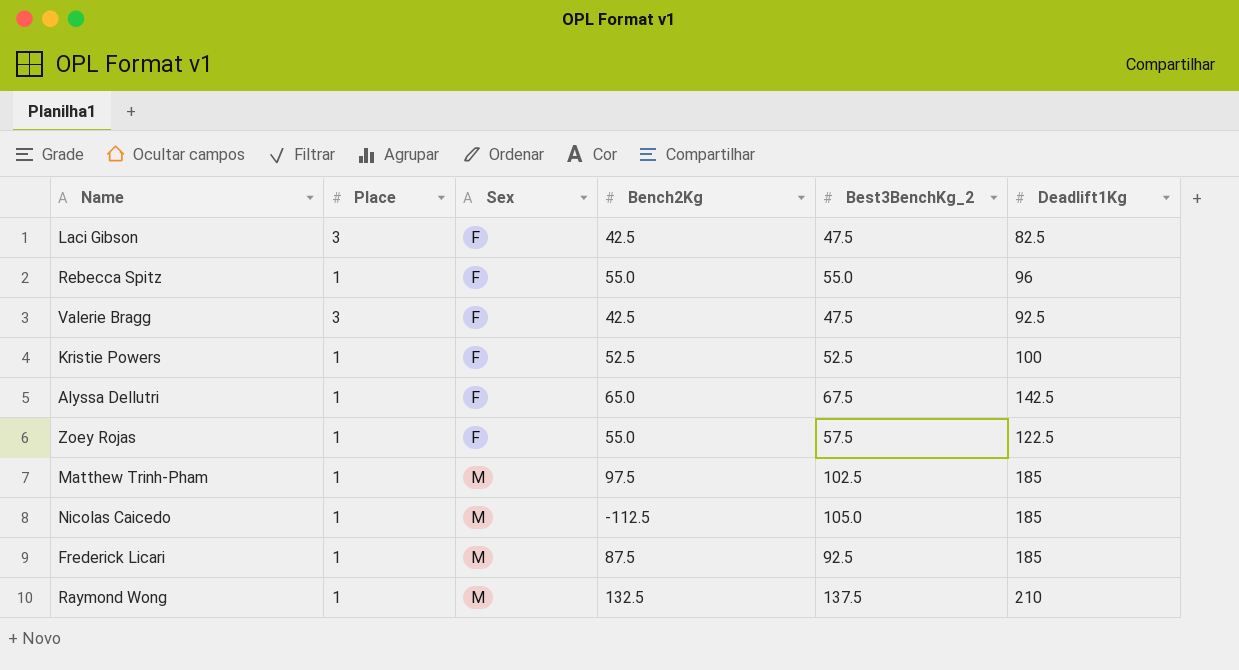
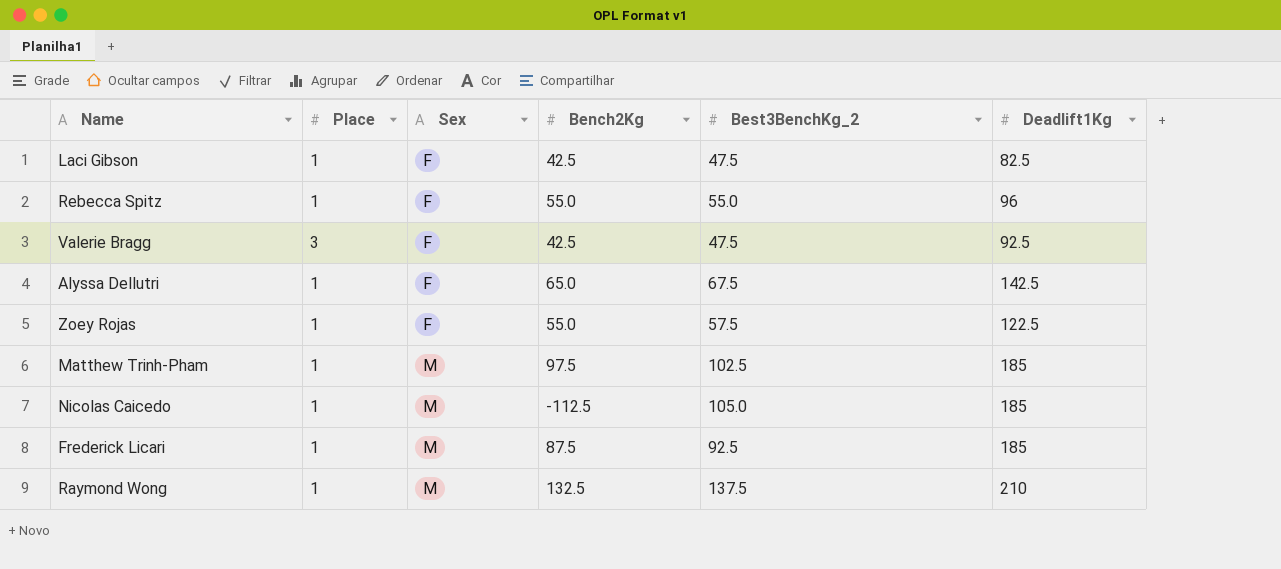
row Kristie Powers: 1 | F | 52.5 | 52.5 | 100 -> none
Laci Gibson | Place: 3 -> 1

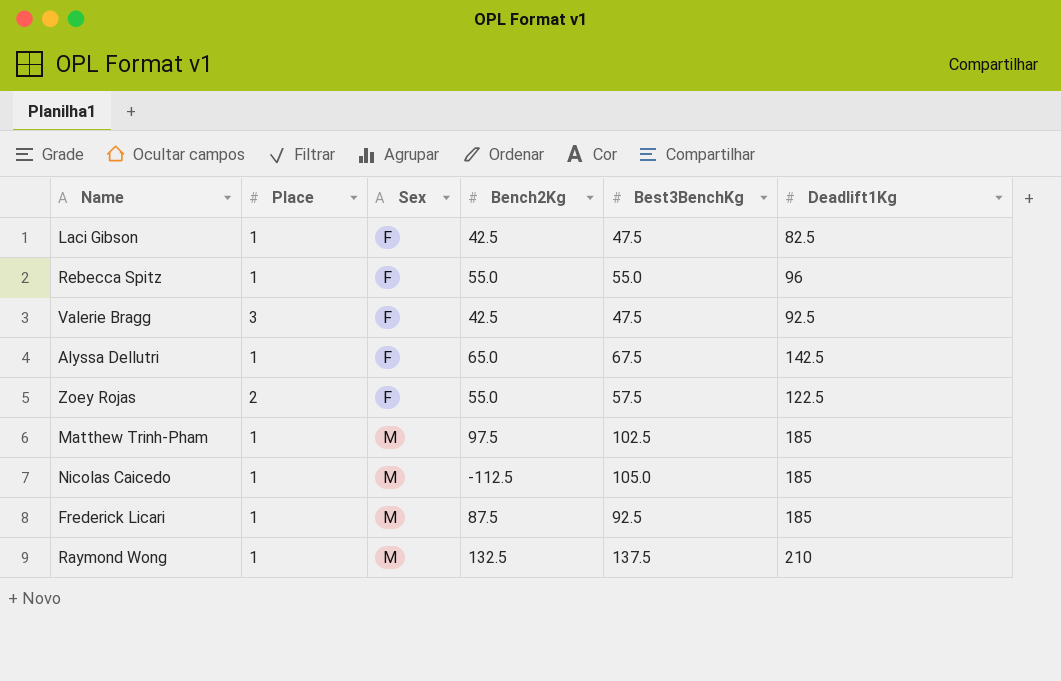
column name: Best3BenchKg_2 -> Best3BenchKg
Zoey Rojas | Place: 1 -> 2

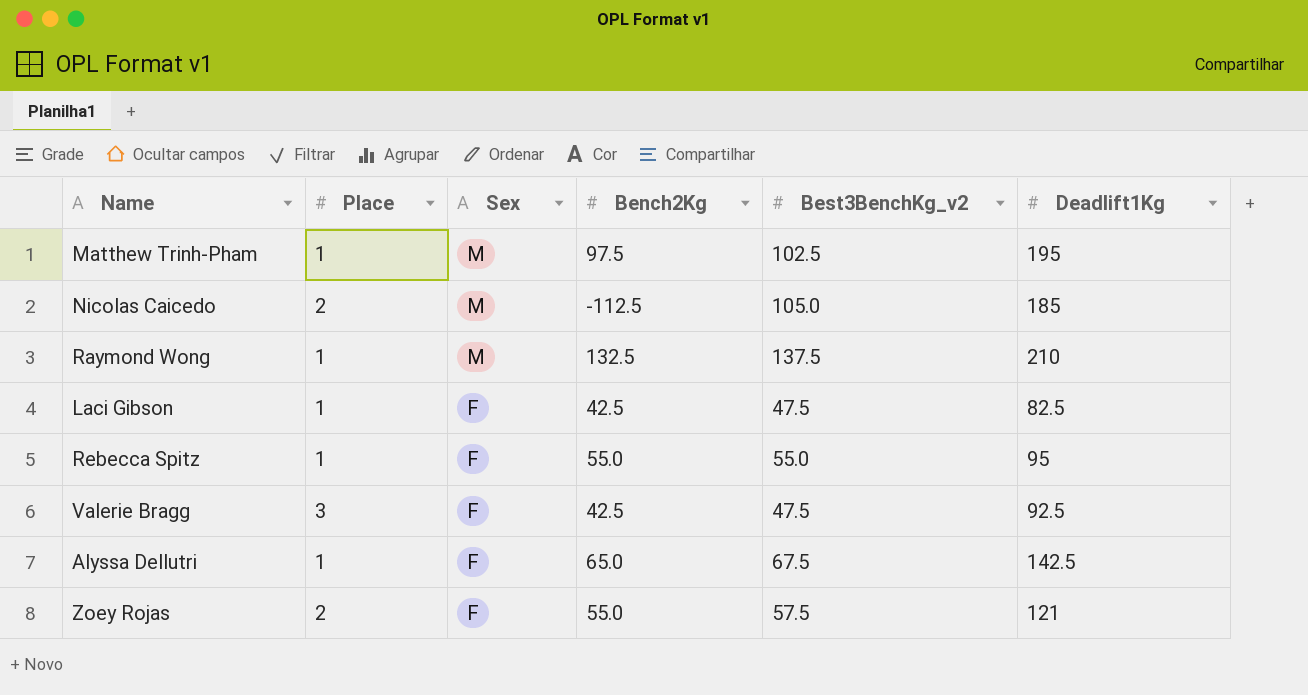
row order: Sex ascending -> Sex descending
column name: Best3BenchKg -> Best3BenchKg_v2
row Frederick Licari: 1 | M | 87.5 | 92.5 | 185 -> none
Matthew Trinh-Pham | Deadlift1Kg: 185 -> 195
Nicolas Caicedo | Place: 1 -> 2
Rebecca Spitz | Deadlift1Kg: 96 -> 95
Zoey Rojas | Deadlift1Kg: 122.5 -> 121

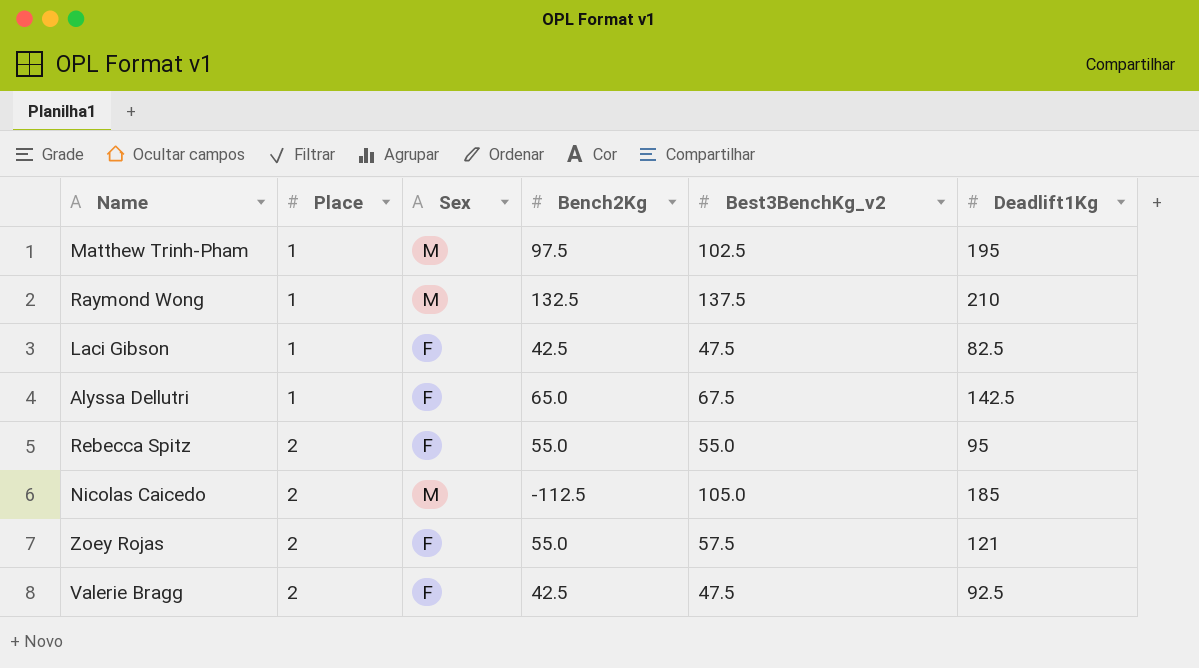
row order: Sex descending -> Place ascending
Rebecca Spitz | Place: 1 -> 2
Valerie Bragg | Place: 3 -> 2

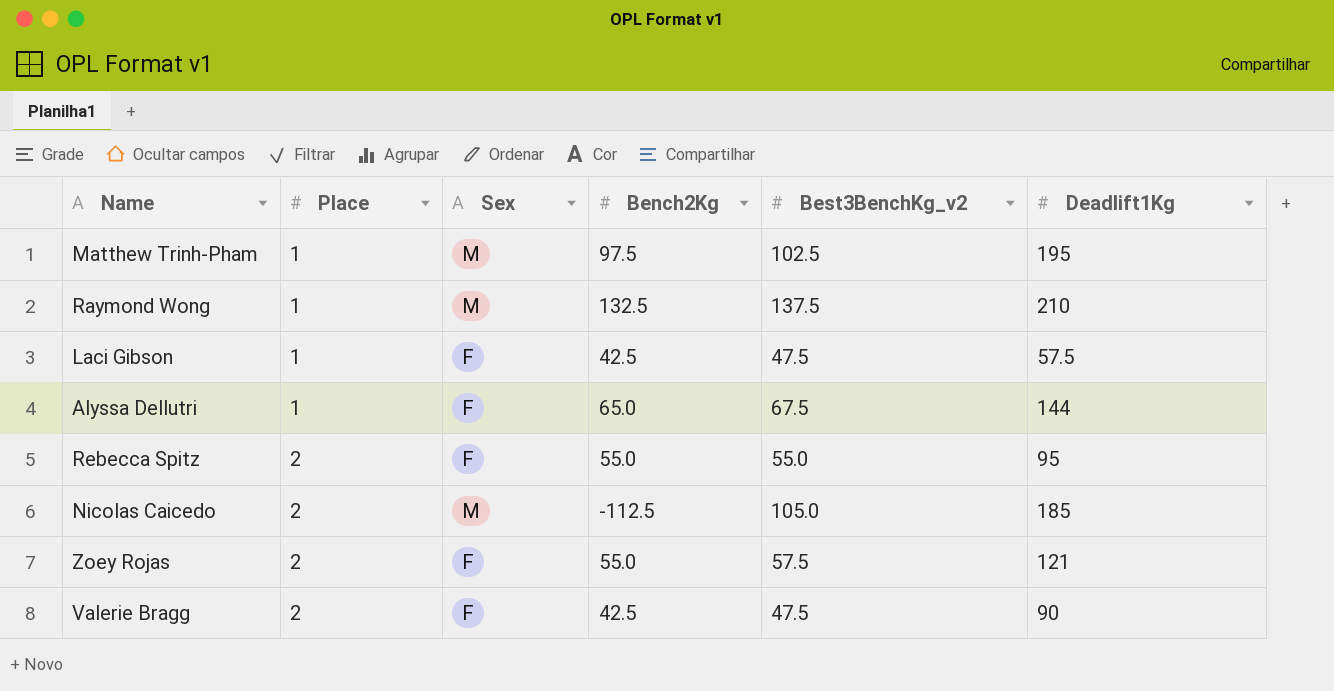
Laci Gibson | Deadlift1Kg: 82.5 -> 57.5
Alyssa Dellutri | Deadlift1Kg: 142.5 -> 144
Valerie Bragg | Deadlift1Kg: 92.5 -> 90

